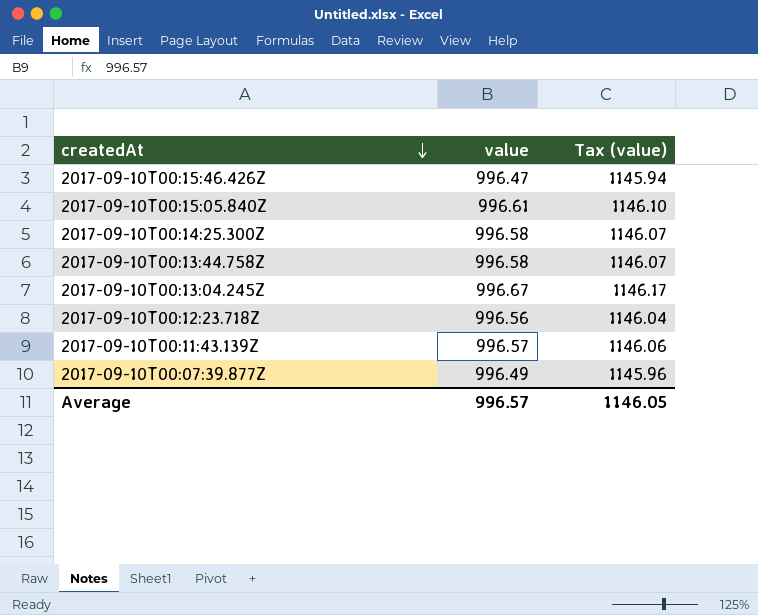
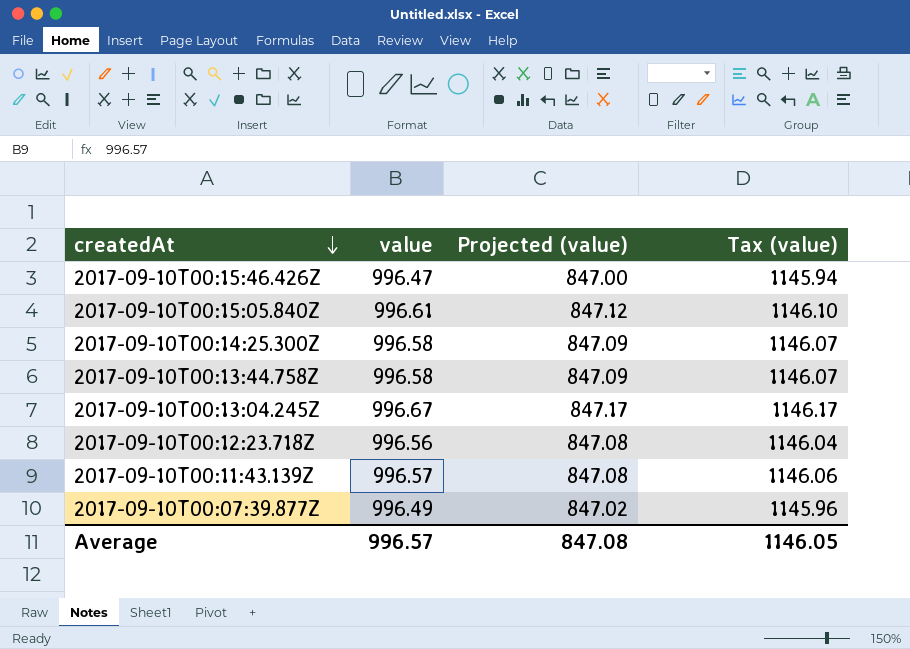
column Projected (value) | formula: none -> [value] * 0.85

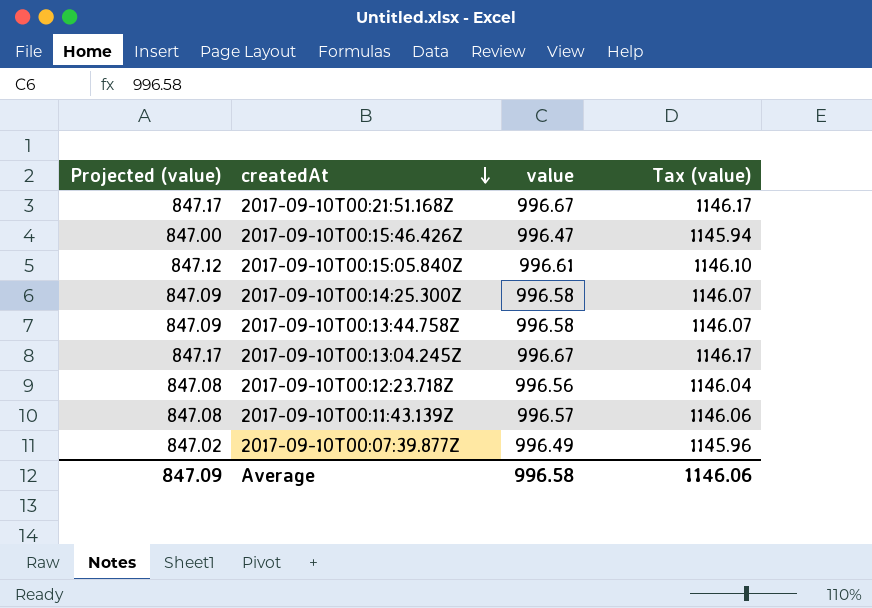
column Projected (value) | position: 3 -> 1
row 2017-09-10T00:21:51.168Z: none -> 847.17 | 996.67 | 1146.17
Average | Projected (value): 847.08 -> 847.09
Average | value: 996.57 -> 996.58
Average | Tax (value): 1146.05 -> 1146.06

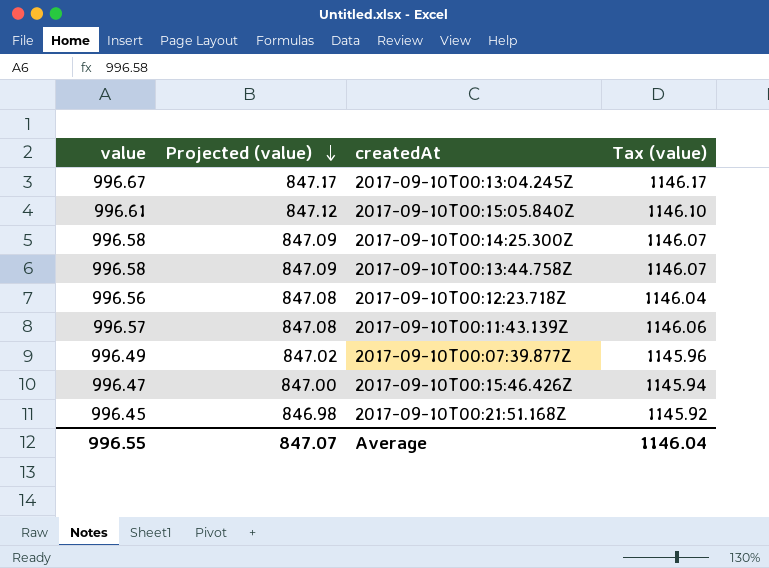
row order: createdAt descending -> Projected (value) descending
column value | position: 3 -> 1
2017-09-10T00:21:51.168Z | value: 996.67 -> 996.45
2017-09-10T00:21:51.168Z | Projected (value): 847.17 -> 846.98
2017-09-10T00:21:51.168Z | Tax (value): 1146.17 -> 1145.92
Average | value: 996.58 -> 996.55
Average | Projected (value): 847.09 -> 847.07
Average | Tax (value): 1146.06 -> 1146.04

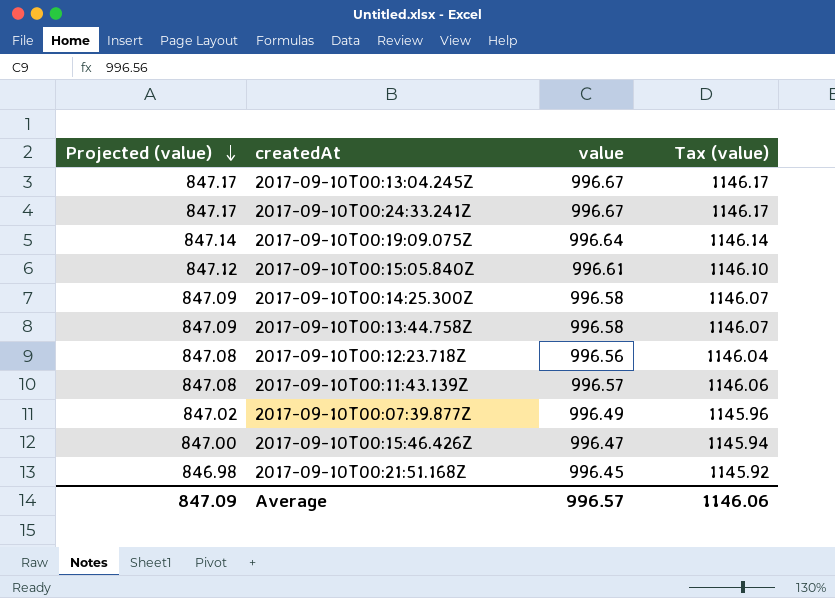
column value | position: 1 -> 3
row 2017-09-10T00:24:33.241Z: none -> 847.17 | 996.67 | 1146.17
row 2017-09-10T00:19:09.075Z: none -> 847.14 | 996.64 | 1146.14
Average | Projected (value): 847.07 -> 847.09
Average | value: 996.55 -> 996.57
Average | Tax (value): 1146.04 -> 1146.06

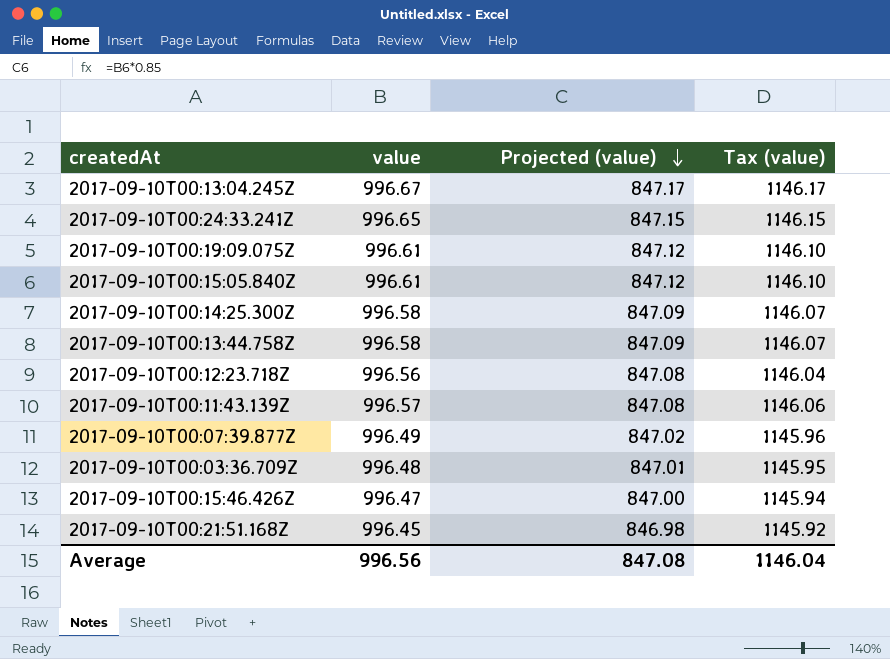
column Projected (value) | position: 1 -> 3
2017-09-10T00:24:33.241Z | value: 996.67 -> 996.65
2017-09-10T00:24:33.241Z | Projected (value): 847.17 -> 847.15
2017-09-10T00:24:33.241Z | Tax (value): 1146.17 -> 1146.15
2017-09-10T00:19:09.075Z | value: 996.64 -> 996.61
2017-09-10T00:19:09.075Z | Projected (value): 847.14 -> 847.12
2017-09-10T00:19:09.075Z | Tax (value): 1146.14 -> 1146.10
row 2017-09-10T00:03:36.709Z: none -> 996.48 | 847.01 | 1145.95
Average | value: 996.57 -> 996.56
Average | Projected (value): 847.09 -> 847.08
Average | Tax (value): 1146.06 -> 1146.04

